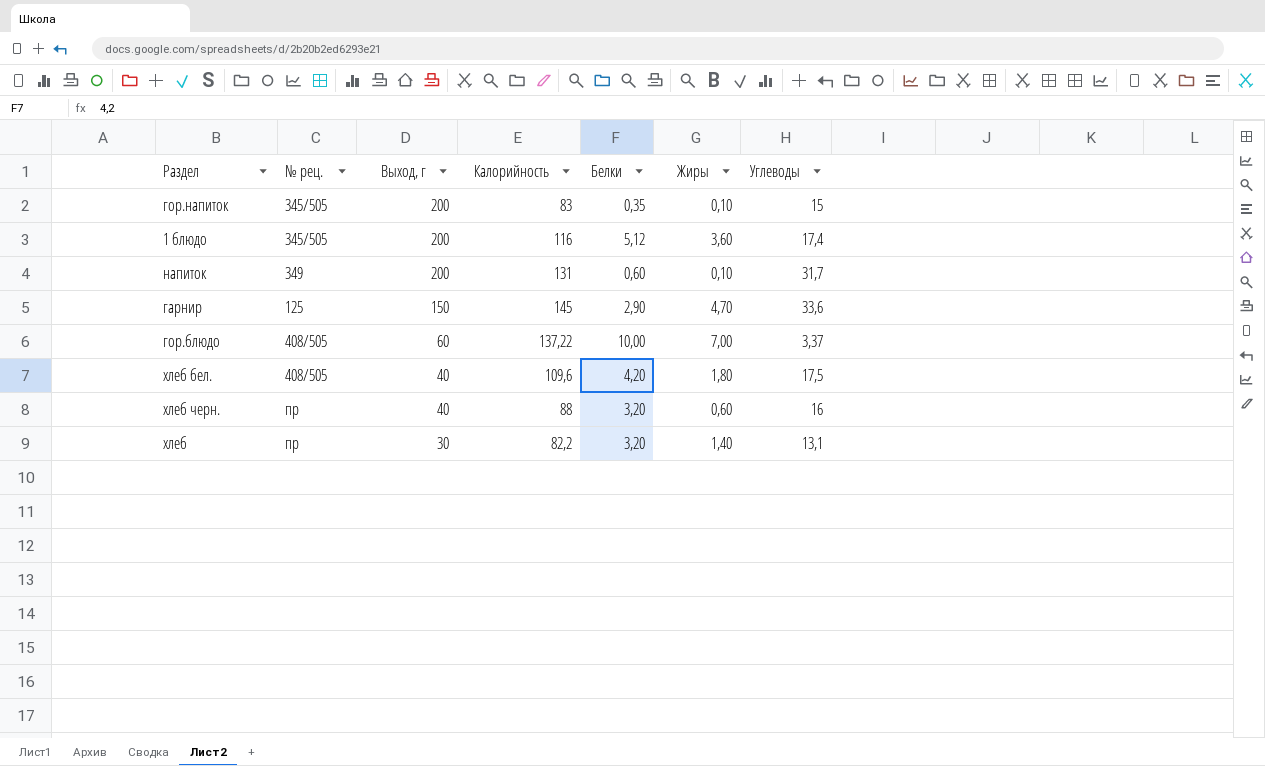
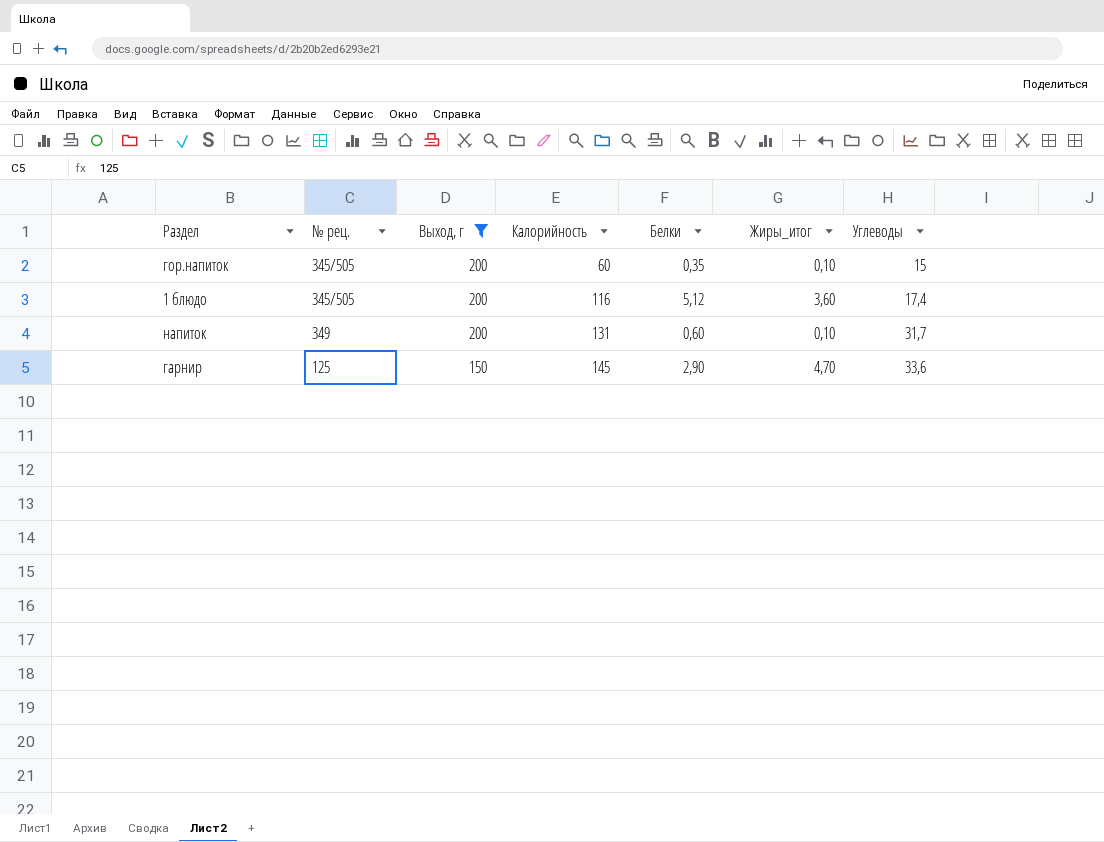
filter: none -> Выход, г >= 150
column name: Жиры -> Жиры_итог
гор.напиток | Калорийность: 83 -> 60

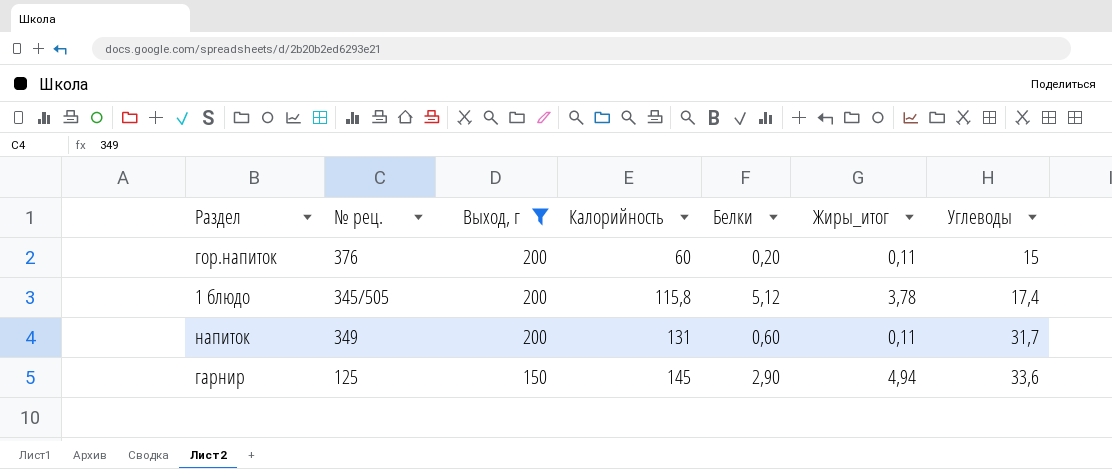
гор.напиток | № рец.: 345/505 -> 376
гор.напиток | Белки: 0,35 -> 0,20
гор.напиток | Жиры_итог: 0,10 -> 0,11
1 блюдо | Калорийность: 116 -> 115,8
1 блюдо | Жиры_итог: 3,60 -> 3,78
напиток | Жиры_итог: 0,10 -> 0,11
гарнир | Жиры_итог: 4,70 -> 4,94

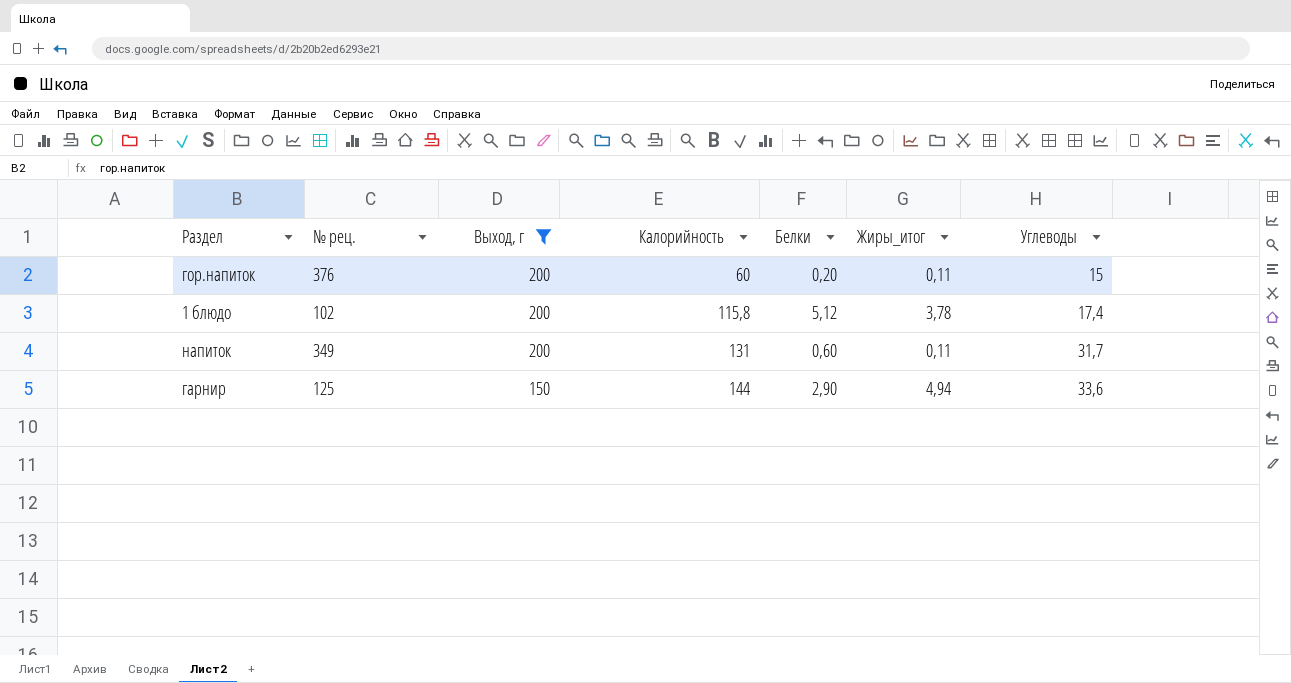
1 блюдо | № рец.: 345/505 -> 102
гарнир | Калорийность: 145 -> 144

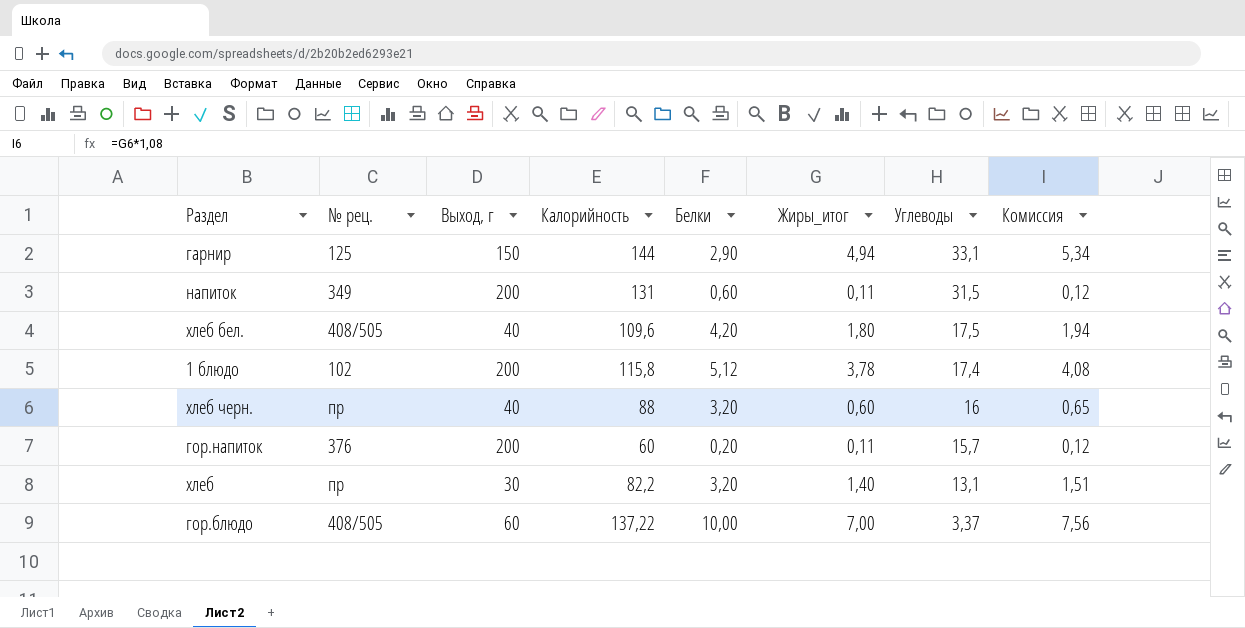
filter: Выход, г >= 150 -> none
row order: Выход, г descending -> Углеводы descending
column Комиссия | formula: none -> [Жиры_итог] * 1,08
гарнир | Углеводы: 33,6 -> 33,1
напиток | Углеводы: 31,7 -> 31,5
гор.напиток | Углеводы: 15 -> 15,7

